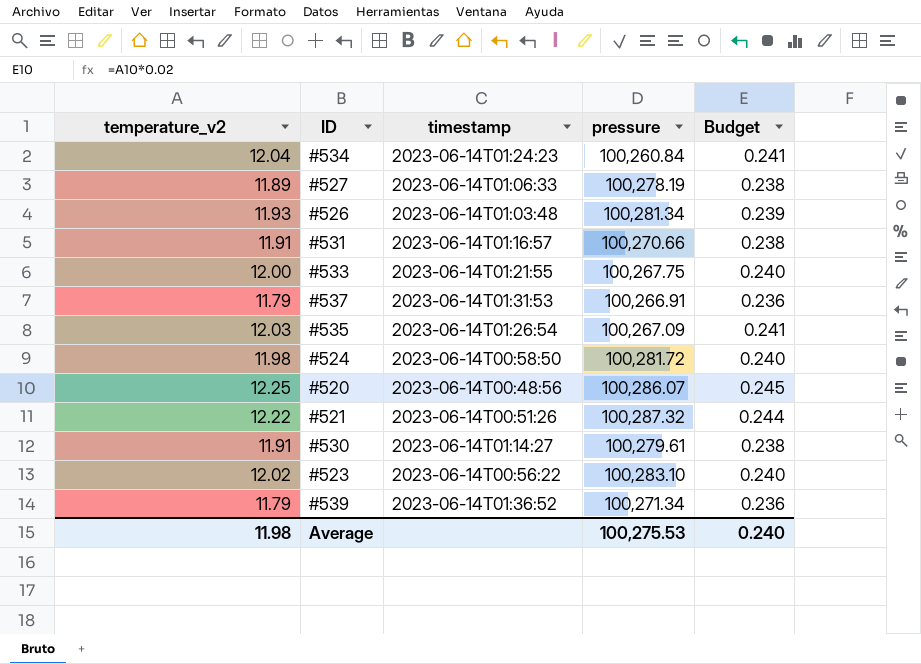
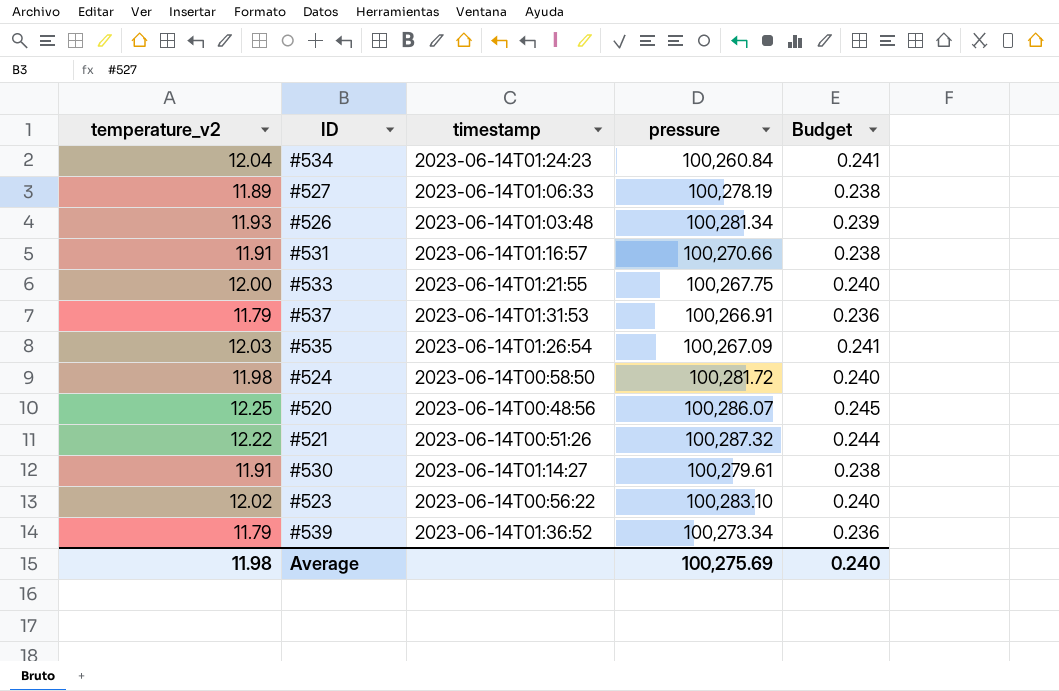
#539 | pressure: 100,271.34 -> 100,273.34
Average | pressure: 100,275.53 -> 100,275.69

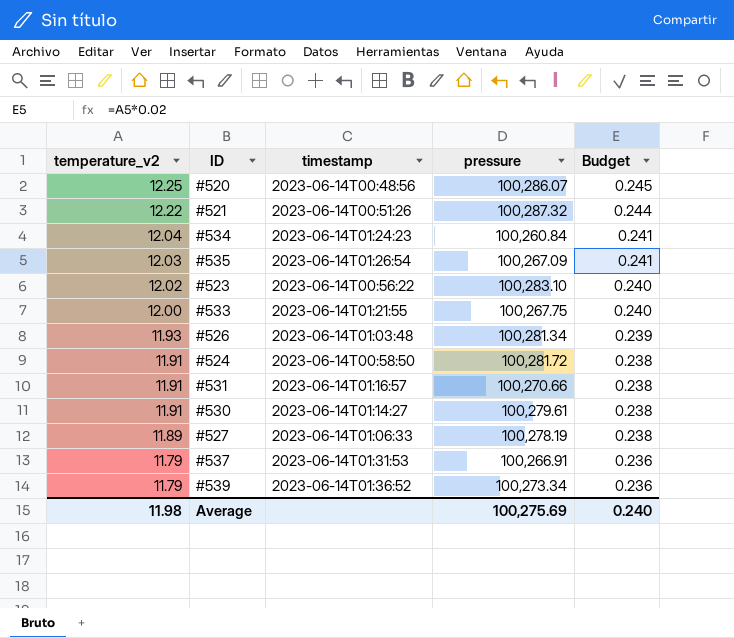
row order: none -> temperature_v2 descending
#524 | temperature_v2: 11.98 -> 11.91
#524 | Budget: 0.240 -> 0.238

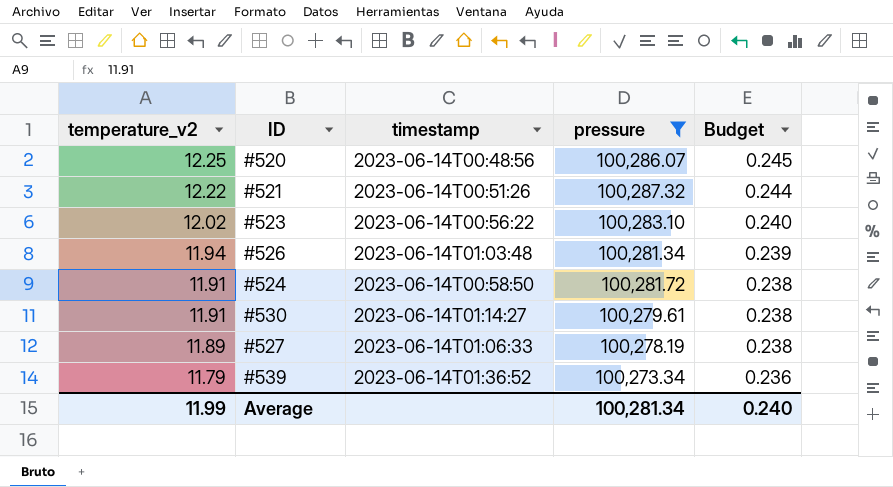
filter: none -> pressure >= 100,273.34
#526 | temperature_v2: 11.93 -> 11.94
Average | temperature_v2: 11.98 -> 11.99
Average | pressure: 100,275.69 -> 100,281.34

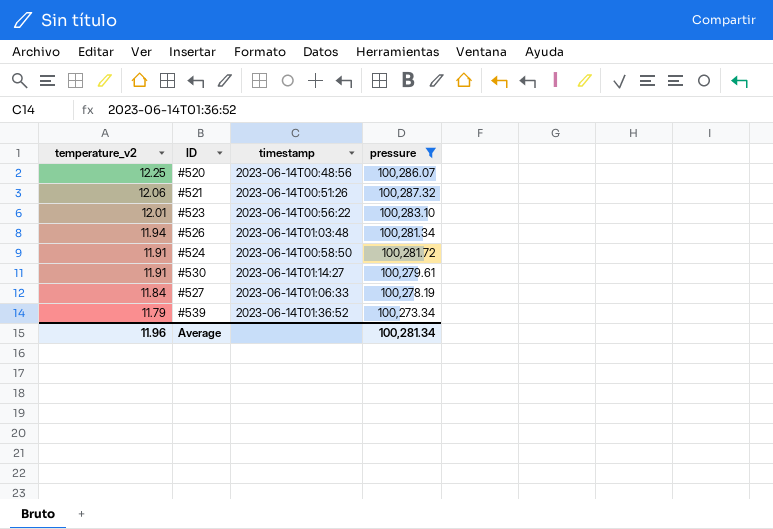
column Budget | formula: [temperature_v2] * 0.02 -> none
#521 | temperature_v2: 12.22 -> 12.06
#523 | temperature_v2: 12.02 -> 12.01
#527 | temperature_v2: 11.89 -> 11.84
Average | temperature_v2: 11.99 -> 11.96

